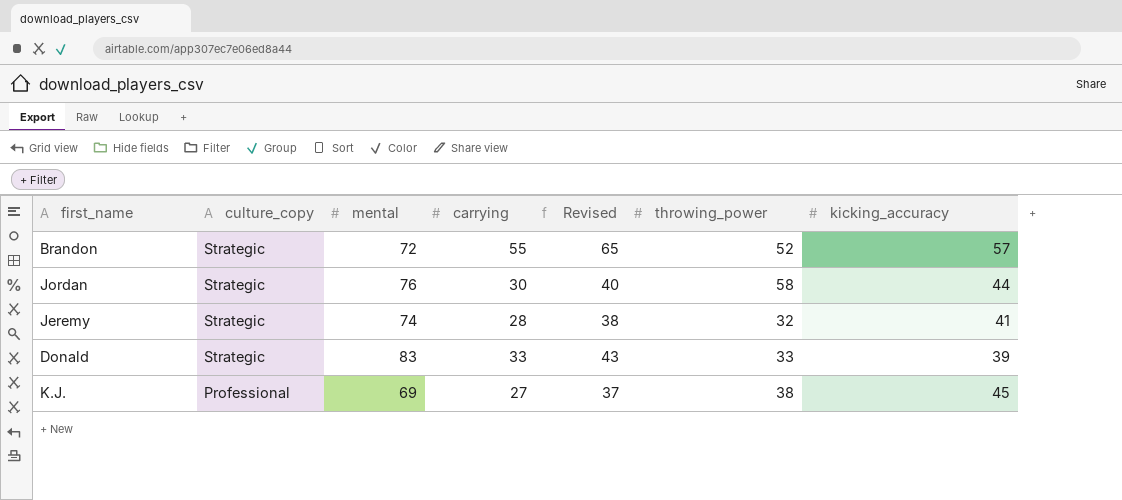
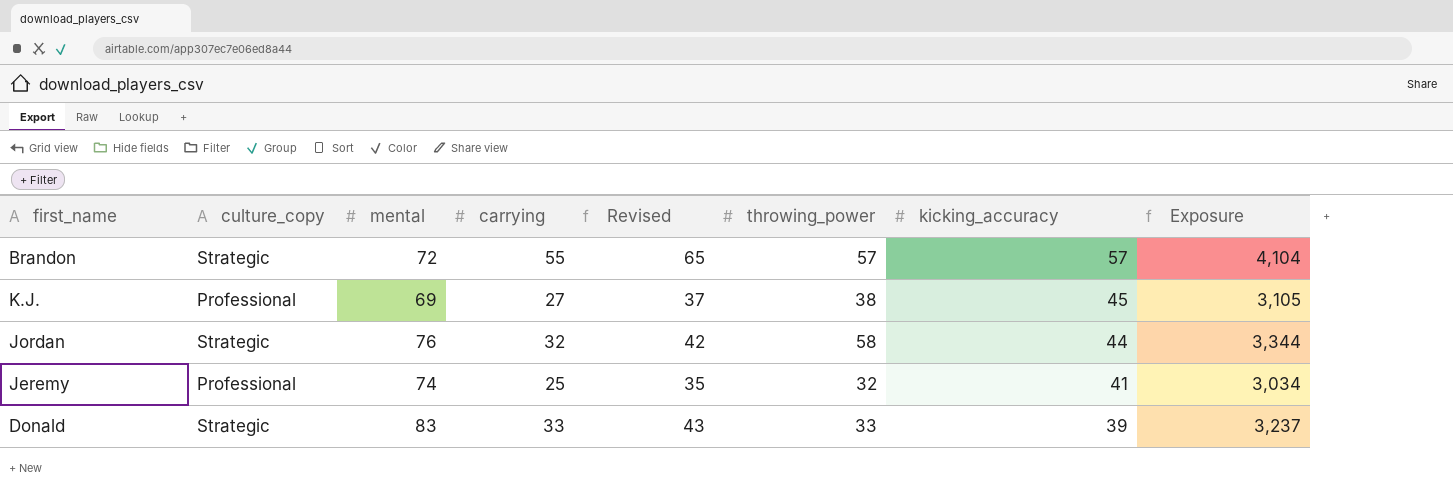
row order: culture_copy descending -> kicking_accuracy descending
column Exposure | formula: none -> [mental] * [kicking_accuracy]
Brandon | throwing_power: 52 -> 57
Jordan | carrying: 30 -> 32
Jordan | Revised: 40 -> 42
Jeremy | culture_copy: Strategic -> Professional
Jeremy | carrying: 28 -> 25
Jeremy | Revised: 38 -> 35

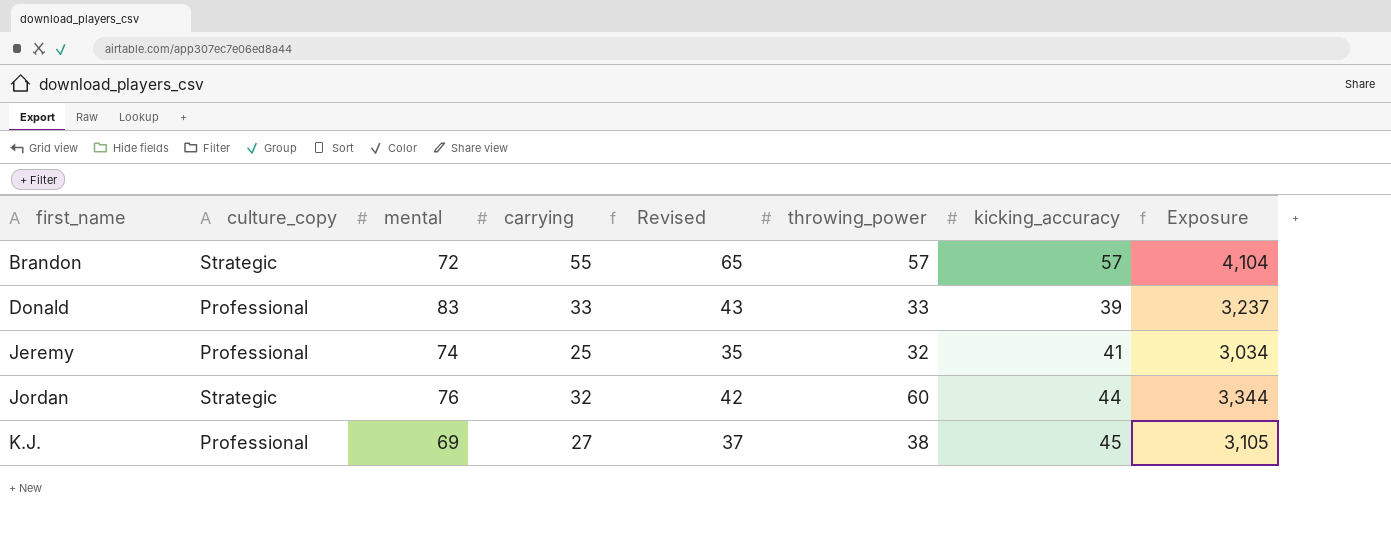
row order: kicking_accuracy descending -> first_name ascending
Donald | culture_copy: Strategic -> Professional
Jordan | throwing_power: 58 -> 60

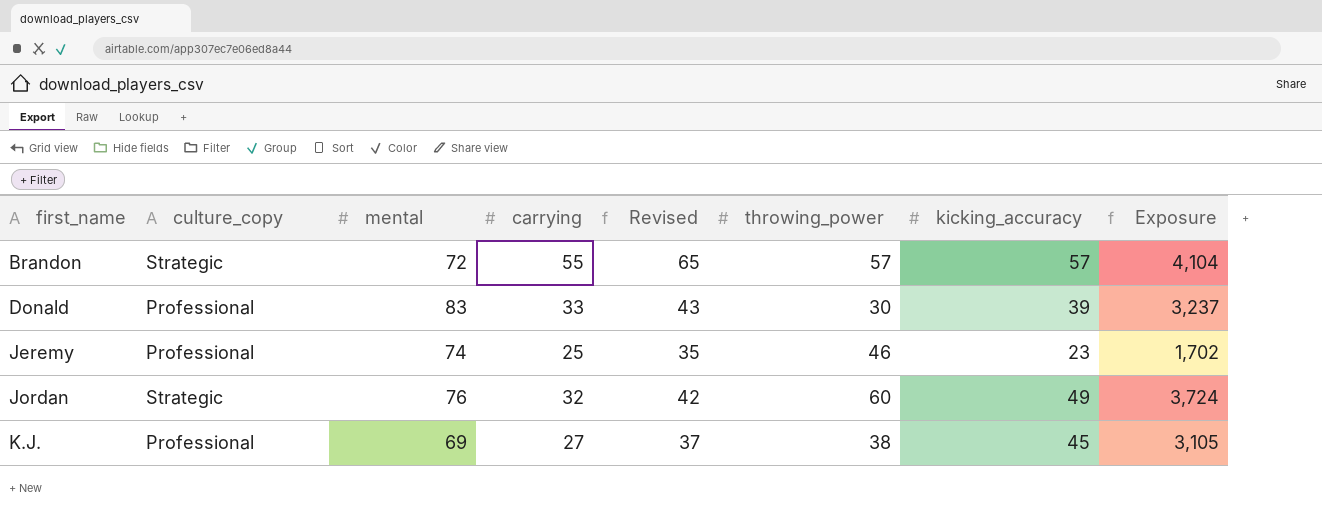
Donald | throwing_power: 33 -> 30
Jeremy | throwing_power: 32 -> 46
Jeremy | kicking_accuracy: 41 -> 23
Jeremy | Exposure: 3,034 -> 1,702
Jordan | kicking_accuracy: 44 -> 49
Jordan | Exposure: 3,344 -> 3,724

